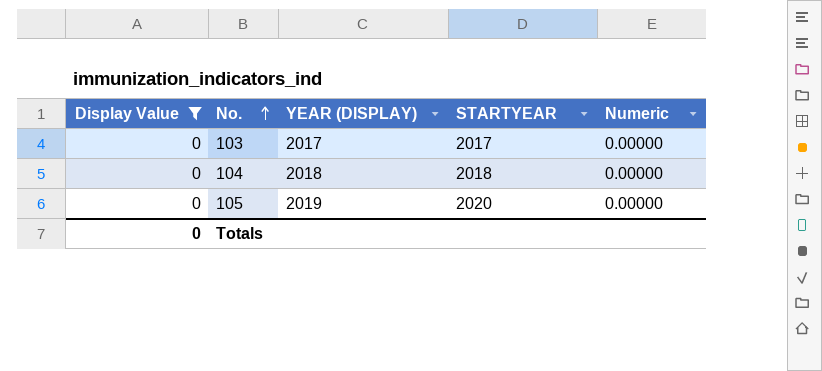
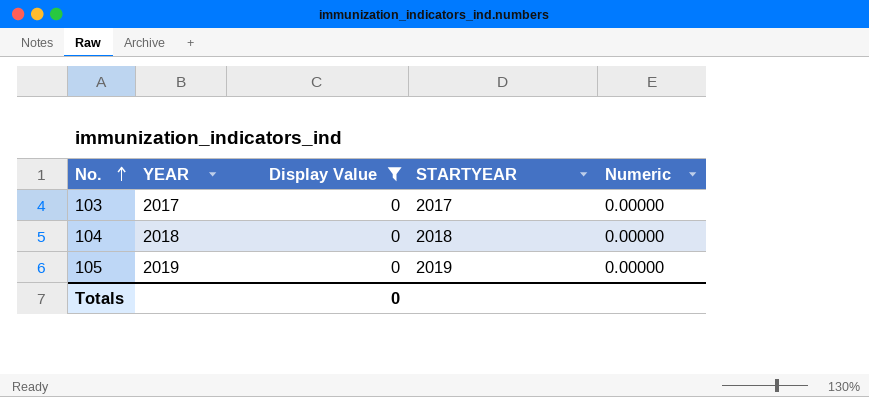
column name: YEAR (DISPLAY) -> YEAR
column Display Value | position: 1 -> 3
105 | STARTYEAR: 2020 -> 2019

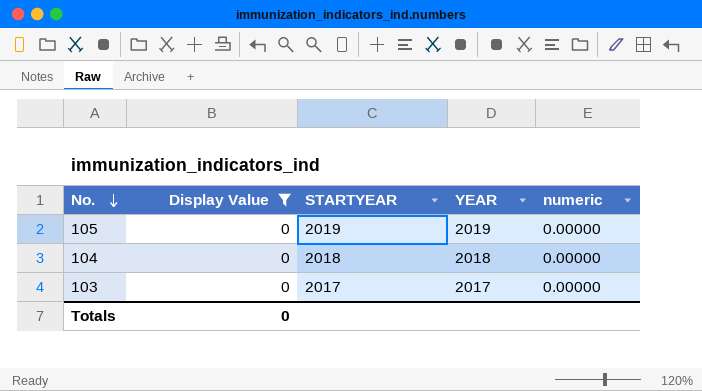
row order: No. ascending -> No. descending
column YEAR | position: 2 -> 4
column name: Numeric -> numeric

